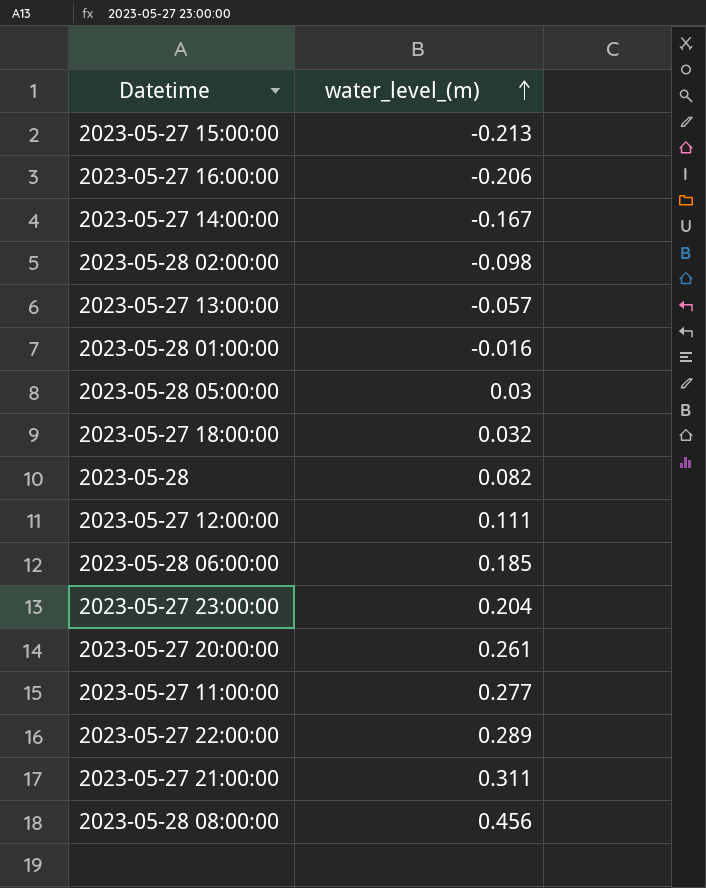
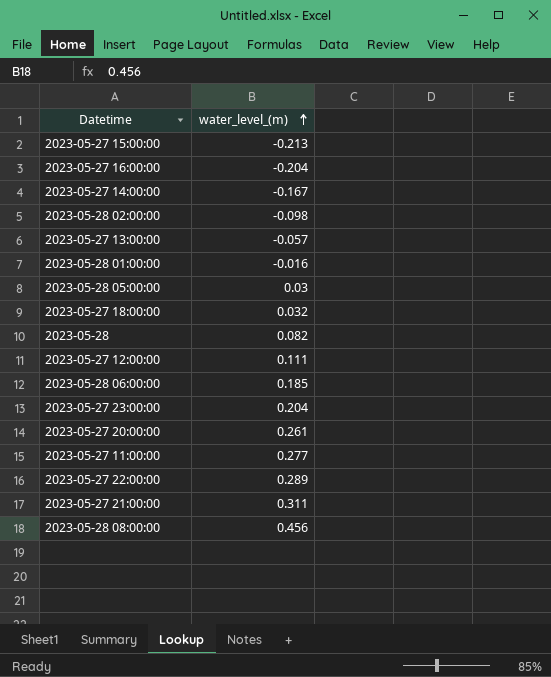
2023-05-27 16:00:00 | water_level_(m): -0.206 -> -0.204

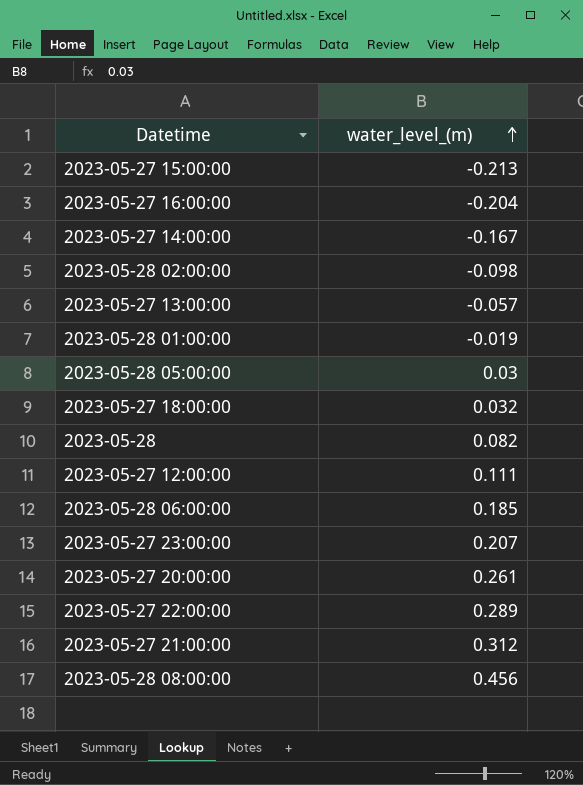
row 2023-05-27 11:00:00: 0.277 -> none
2023-05-28 01:00:00 | water_level_(m): -0.016 -> -0.019
2023-05-27 23:00:00 | water_level_(m): 0.204 -> 0.207
2023-05-27 21:00:00 | water_level_(m): 0.311 -> 0.312

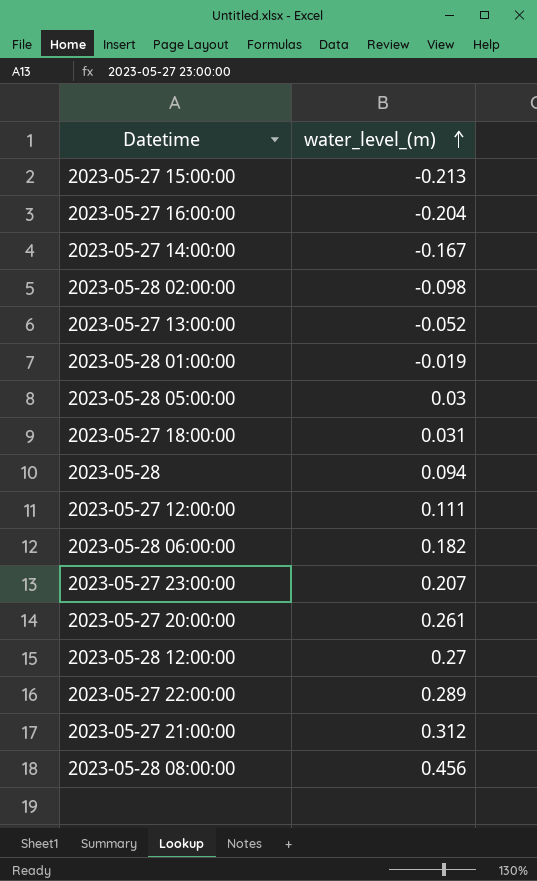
2023-05-27 13:00:00 | water_level_(m): -0.057 -> -0.052
2023-05-27 18:00:00 | water_level_(m): 0.032 -> 0.031
2023-05-28 | water_level_(m): 0.082 -> 0.094
2023-05-28 06:00:00 | water_level_(m): 0.185 -> 0.182
row 2023-05-28 12:00:00: none -> 0.27

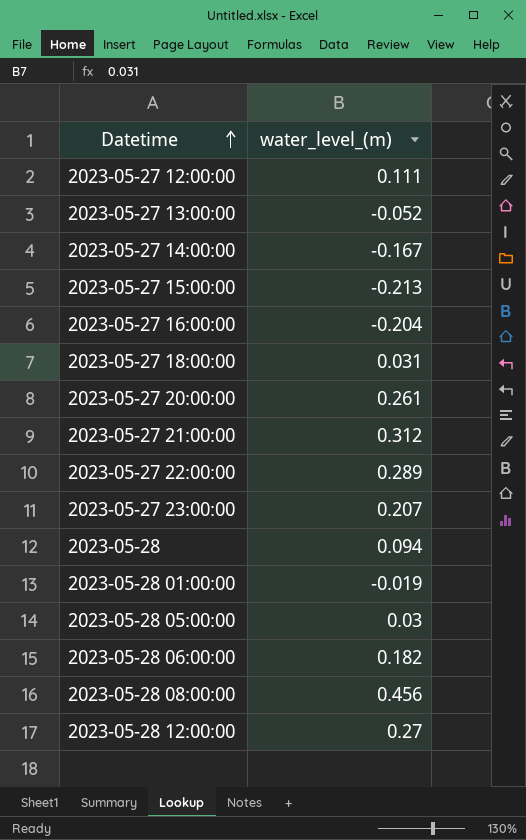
row order: water_level_(m) ascending -> Datetime ascending
row 2023-05-28 02:00:00: -0.098 -> none

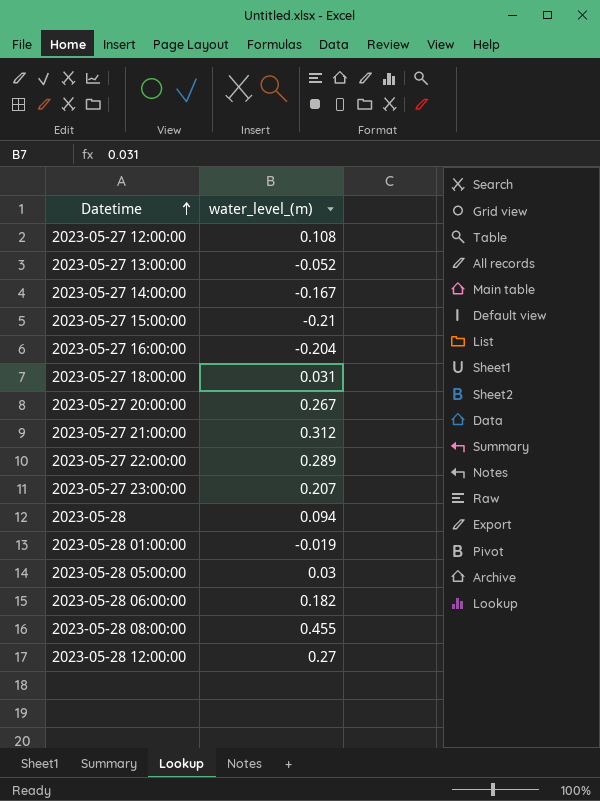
2023-05-27 12:00:00 | water_level_(m): 0.111 -> 0.108
2023-05-27 15:00:00 | water_level_(m): -0.213 -> -0.21
2023-05-27 20:00:00 | water_level_(m): 0.261 -> 0.267
2023-05-28 08:00:00 | water_level_(m): 0.456 -> 0.455

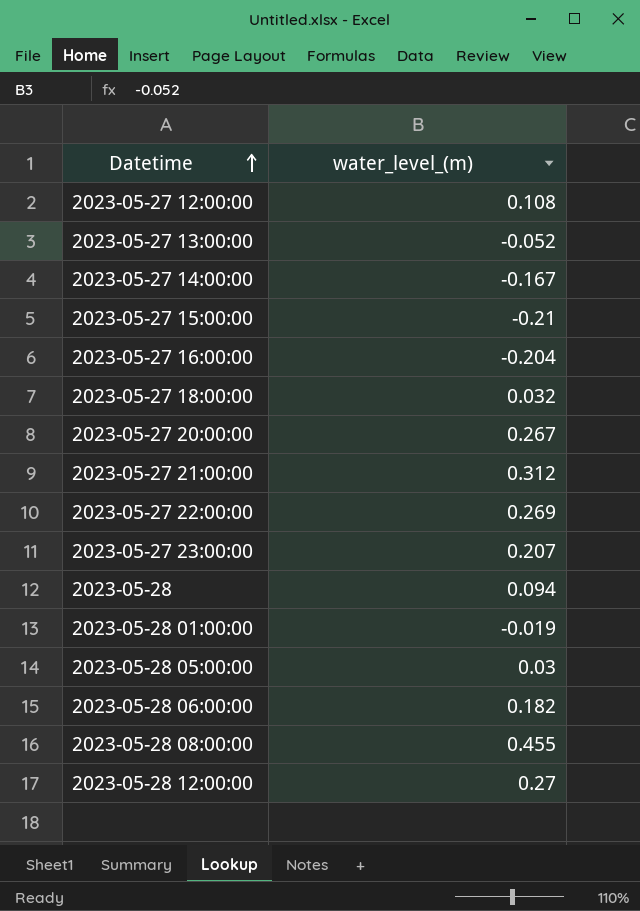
2023-05-27 18:00:00 | water_level_(m): 0.031 -> 0.032
2023-05-27 22:00:00 | water_level_(m): 0.289 -> 0.269

